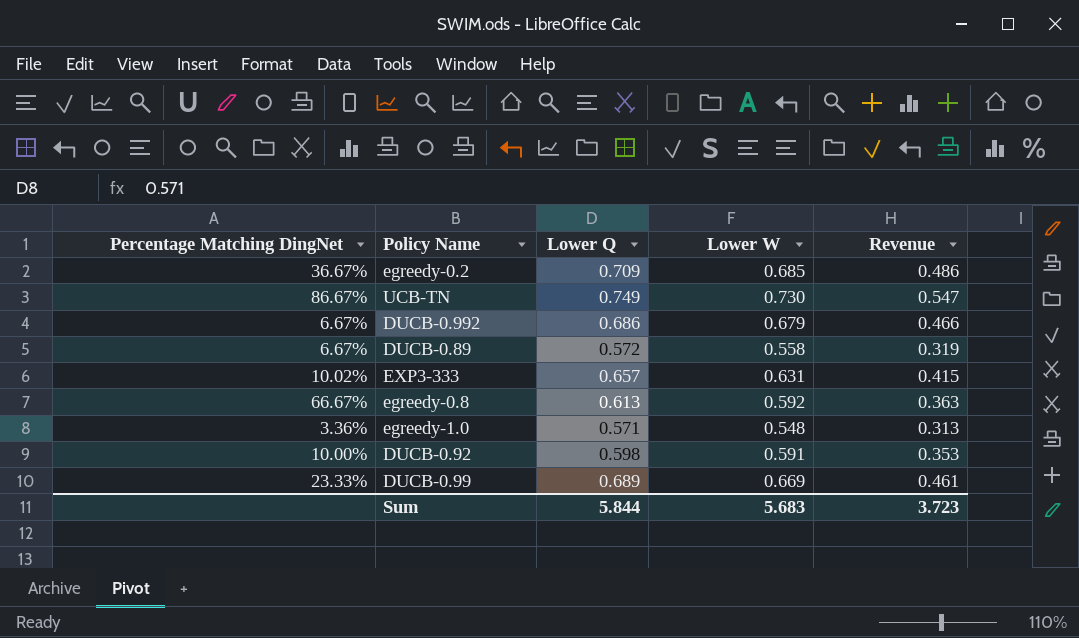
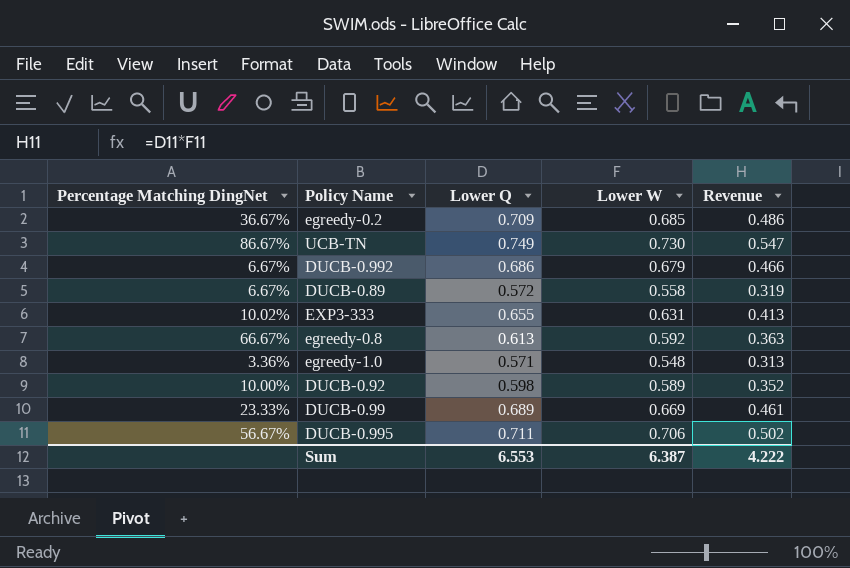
EXP3-333 | Lower Q: 0.657 -> 0.655
EXP3-333 | Revenue: 0.415 -> 0.413
DUCB-0.92 | Lower W: 0.591 -> 0.589
DUCB-0.92 | Revenue: 0.353 -> 0.352
row DUCB-0.995: none -> 56.67% | 0.711 | 0.706 | 0.502
Sum | Lower Q: 5.844 -> 6.553
Sum | Lower W: 5.683 -> 6.387
Sum | Revenue: 3.723 -> 4.222

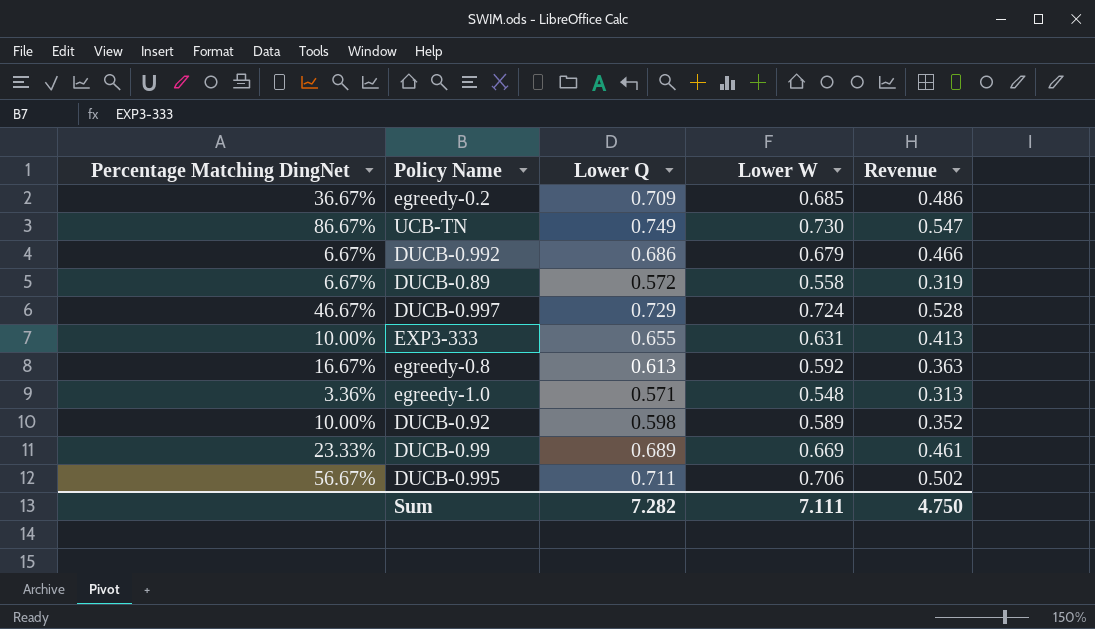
row DUCB-0.997: none -> 46.67% | 0.729 | 0.724 | 0.528
EXP3-333 | Percentage Matching DingNet: 10.02% -> 10.00%
egreedy-0.8 | Percentage Matching DingNet: 66.67% -> 16.67%
Sum | Lower Q: 6.553 -> 7.282
Sum | Lower W: 6.387 -> 7.111
Sum | Revenue: 4.222 -> 4.750

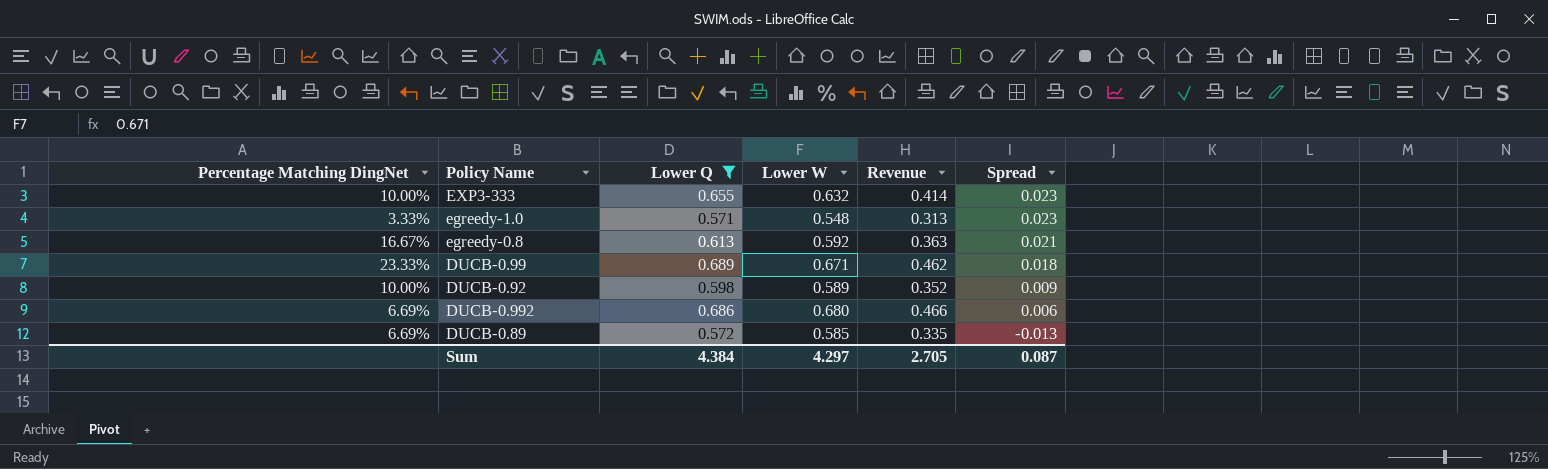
filter: none -> Lower Q <= 0.689
row order: none -> Spread descending
column Spread | formula: none -> [Lower Q] - [Lower W]
EXP3-333 | Lower W: 0.631 -> 0.632
EXP3-333 | Revenue: 0.413 -> 0.414
egreedy-1.0 | Percentage Matching DingNet: 3.36% -> 3.33%
DUCB-0.99 | Lower W: 0.669 -> 0.671
DUCB-0.99 | Revenue: 0.461 -> 0.462
DUCB-0.992 | Percentage Matching DingNet: 6.67% -> 6.69%
DUCB-0.992 | Lower W: 0.679 -> 0.680
DUCB-0.89 | Percentage Matching DingNet: 6.67% -> 6.69%
DUCB-0.89 | Lower W: 0.558 -> 0.585
DUCB-0.89 | Revenue: 0.319 -> 0.335
Sum | Lower Q: 7.282 -> 4.384
Sum | Lower W: 7.111 -> 4.297
Sum | Revenue: 4.750 -> 2.705

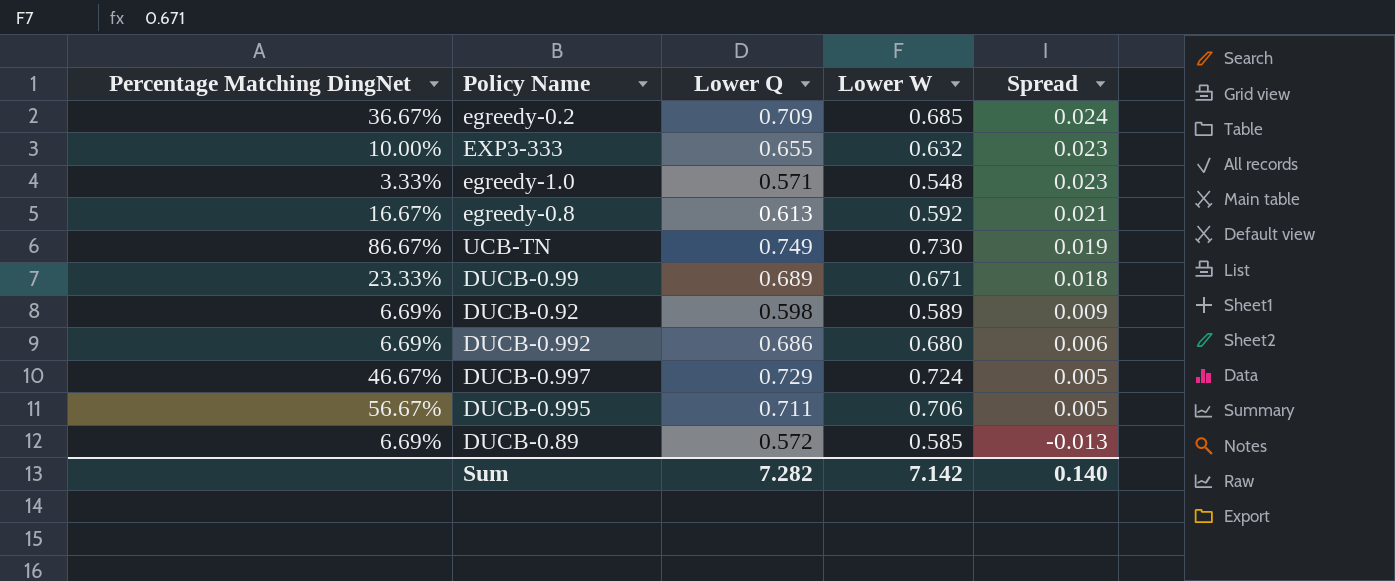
filter: Lower Q <= 0.689 -> none
column Revenue | formula: [Lower Q] * [Lower W] -> none
DUCB-0.92 | Percentage Matching DingNet: 10.00% -> 6.69%
Sum | Lower Q: 4.384 -> 7.282
Sum | Lower W: 4.297 -> 7.142
Sum | Spread: 0.087 -> 0.140

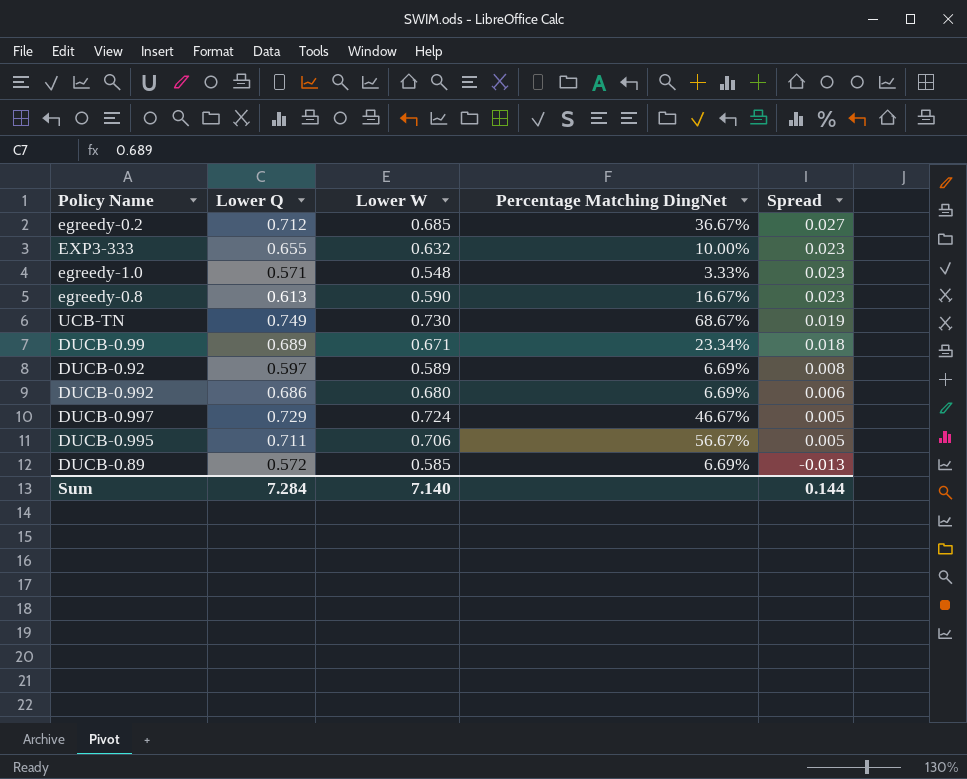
column Percentage Matching DingNet | position: 1 -> 4
egreedy-0.2 | Lower Q: 0.709 -> 0.712
egreedy-0.2 | Spread: 0.024 -> 0.027
egreedy-0.8 | Lower W: 0.592 -> 0.590
egreedy-0.8 | Spread: 0.021 -> 0.023
UCB-TN | Percentage Matching DingNet: 86.67% -> 68.67%
DUCB-0.99 | Percentage Matching DingNet: 23.33% -> 23.34%
DUCB-0.92 | Lower Q: 0.598 -> 0.597
DUCB-0.92 | Spread: 0.009 -> 0.008
Sum | Lower Q: 7.282 -> 7.284
Sum | Lower W: 7.142 -> 7.140
Sum | Spread: 0.140 -> 0.144

